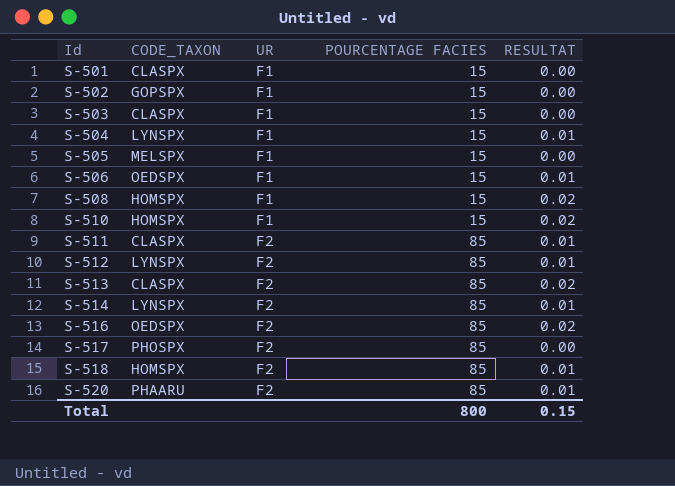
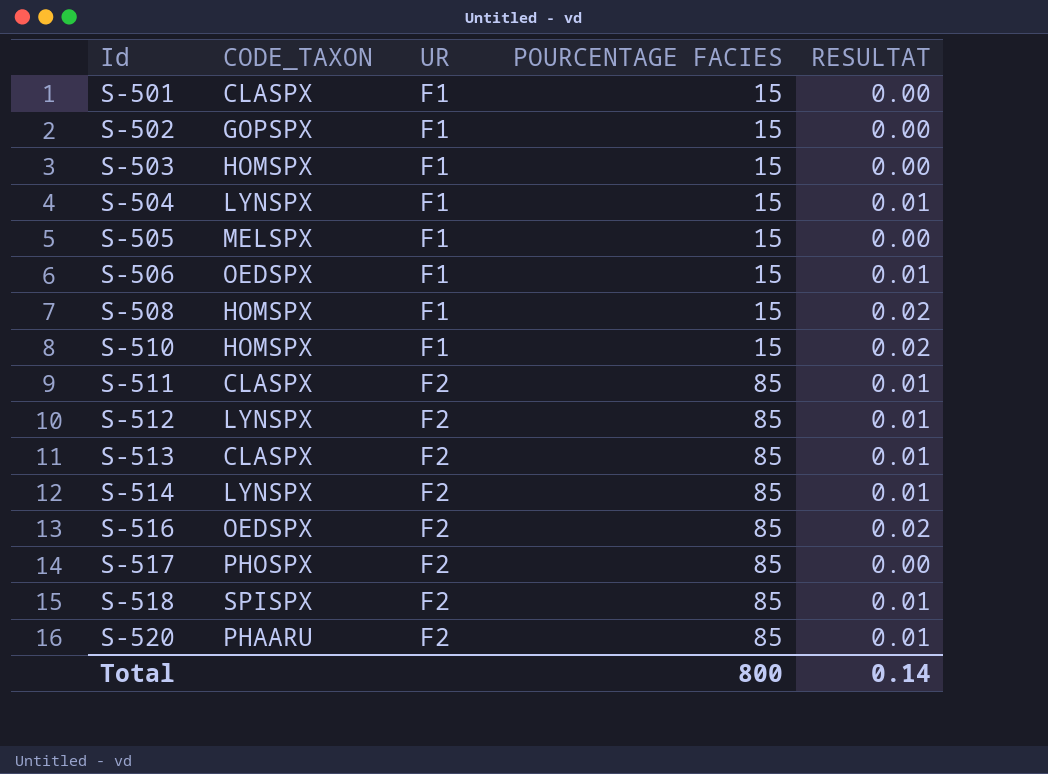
S-503 | CODE_TAXON: CLASPX -> HOMSPX
S-513 | RESULTAT: 0.02 -> 0.01
S-518 | CODE_TAXON: HOMSPX -> SPISPX
Total | RESULTAT: 0.15 -> 0.14

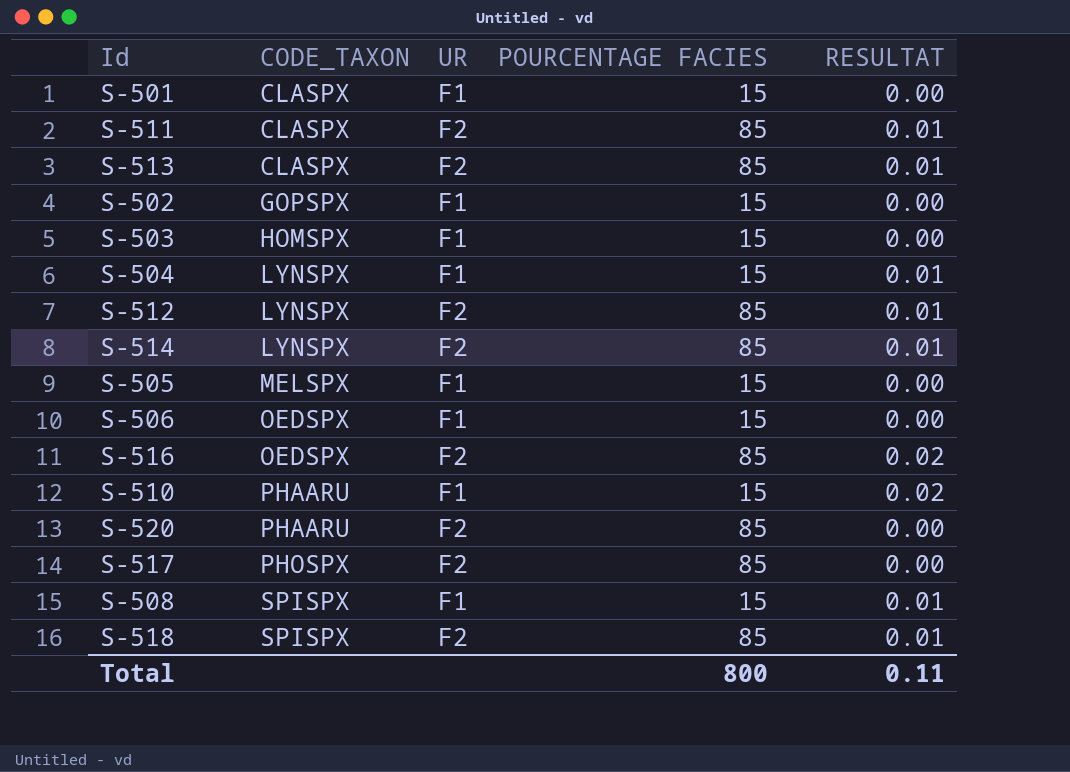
row order: Id ascending -> CODE_TAXON ascending
S-506 | RESULTAT: 0.01 -> 0.00
S-510 | CODE_TAXON: HOMSPX -> PHAARU
S-520 | RESULTAT: 0.01 -> 0.00
S-508 | CODE_TAXON: HOMSPX -> SPISPX
S-508 | RESULTAT: 0.02 -> 0.01
Total | RESULTAT: 0.14 -> 0.11

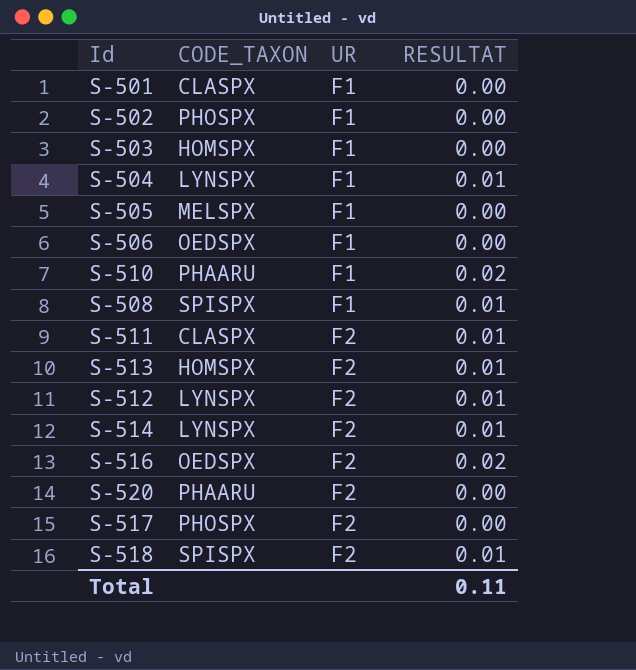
row order: CODE_TAXON ascending -> UR ascending
column POURCENTAGE FACIES | position: 4 -> none
S-502 | CODE_TAXON: GOPSPX -> PHOSPX
S-513 | CODE_TAXON: CLASPX -> HOMSPX

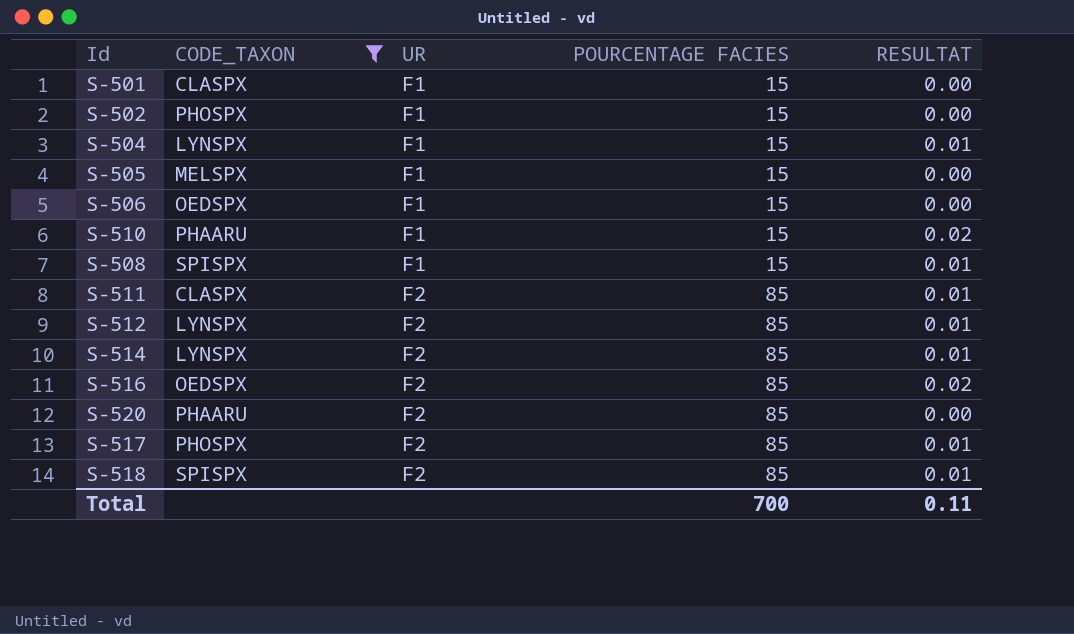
filter: none -> CODE_TAXON != HOMSPX
column POURCENTAGE FACIES | position: none -> 4
S-517 | RESULTAT: 0.00 -> 0.01

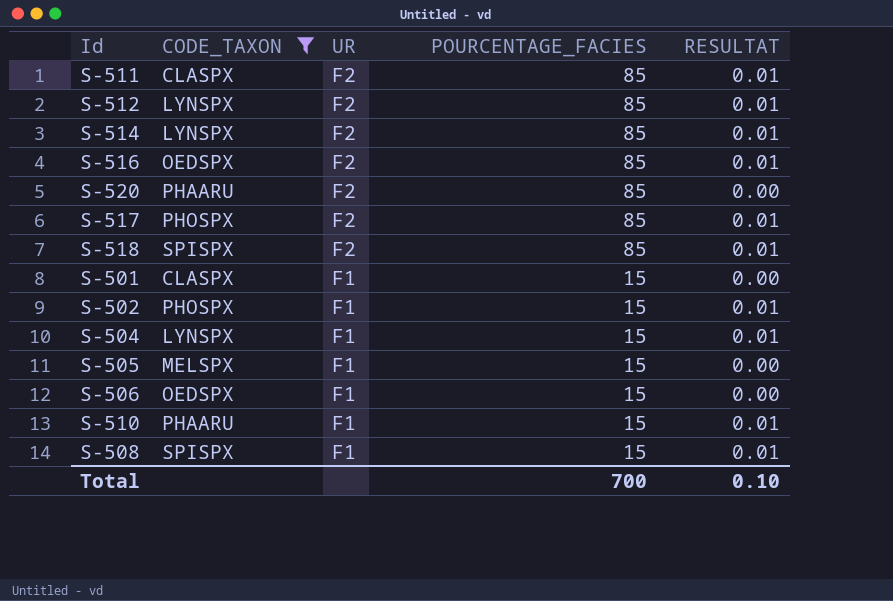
row order: UR ascending -> UR descending
column name: POURCENTAGE FACIES -> POURCENTAGE_FACIES
S-516 | RESULTAT: 0.02 -> 0.01
S-502 | RESULTAT: 0.00 -> 0.01
S-510 | RESULTAT: 0.02 -> 0.01
Total | RESULTAT: 0.11 -> 0.10

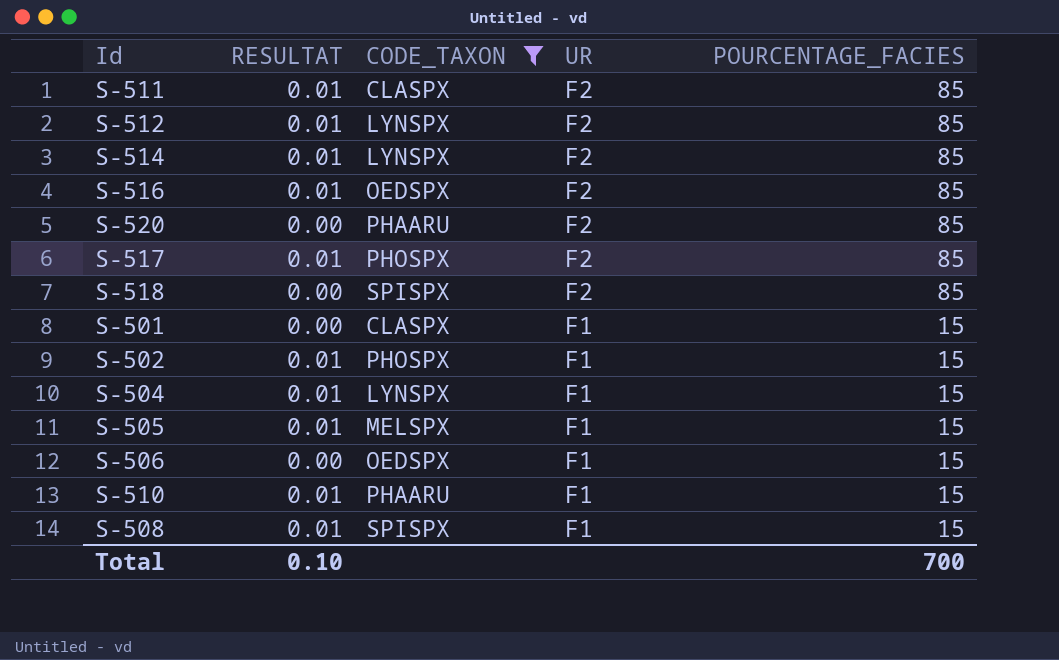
column RESULTAT | position: 5 -> 2
S-518 | RESULTAT: 0.01 -> 0.00
S-505 | RESULTAT: 0.00 -> 0.01

